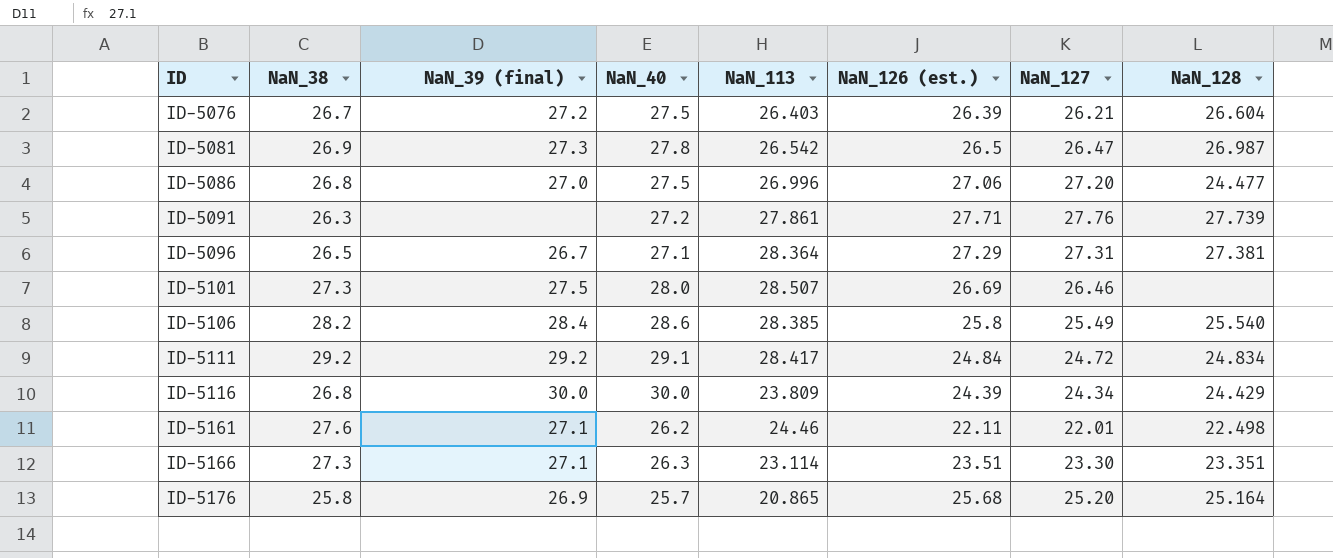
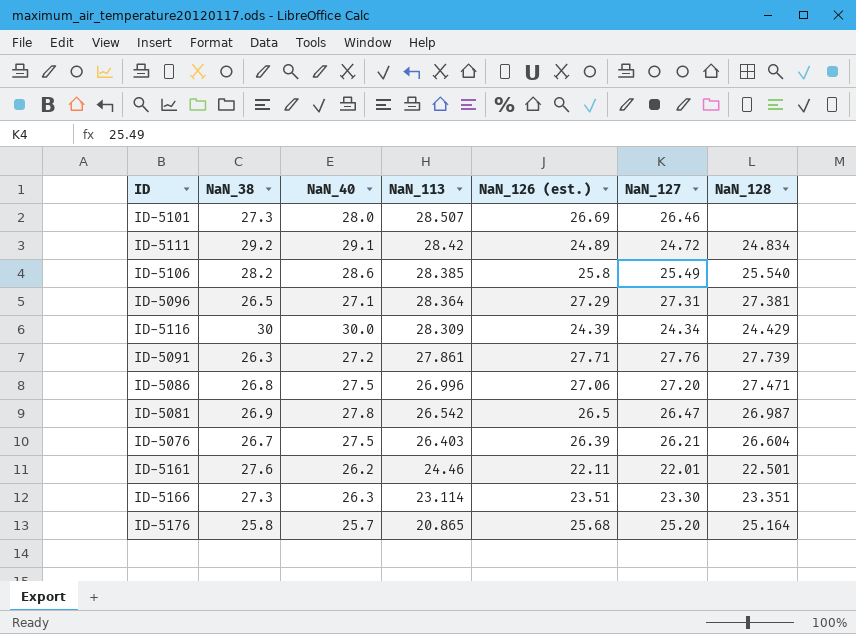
row order: ID ascending -> NaN_113 descending
column NaN_39 (final) | position: 3 -> none
ID-5111 | NaN_113: 28.417 -> 28.42
ID-5111 | NaN_126 (est.): 24.84 -> 24.89
ID-5116 | NaN_38: 26.8 -> 30
ID-5116 | NaN_113: 23.809 -> 28.309
ID-5086 | NaN_128: 24.477 -> 27.471
ID-5161 | NaN_128: 22.498 -> 22.501

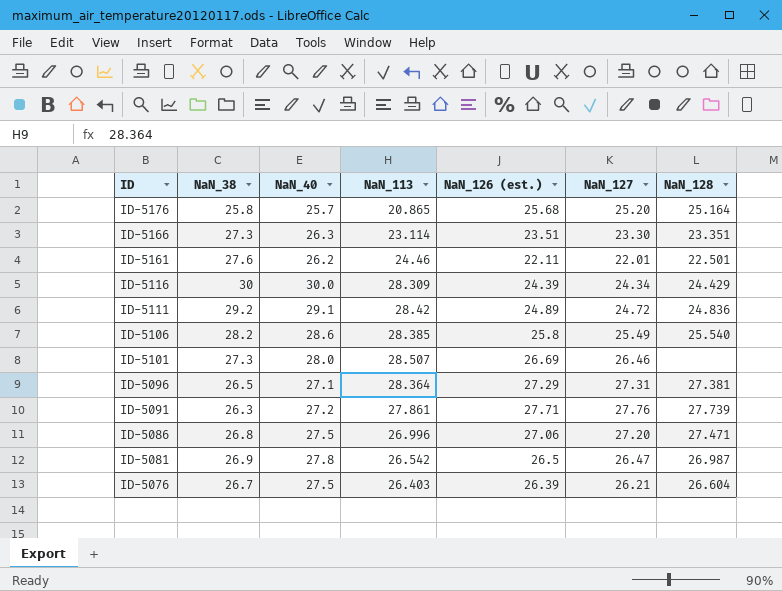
row order: NaN_113 descending -> ID descending
ID-5111 | NaN_128: 24.834 -> 24.836

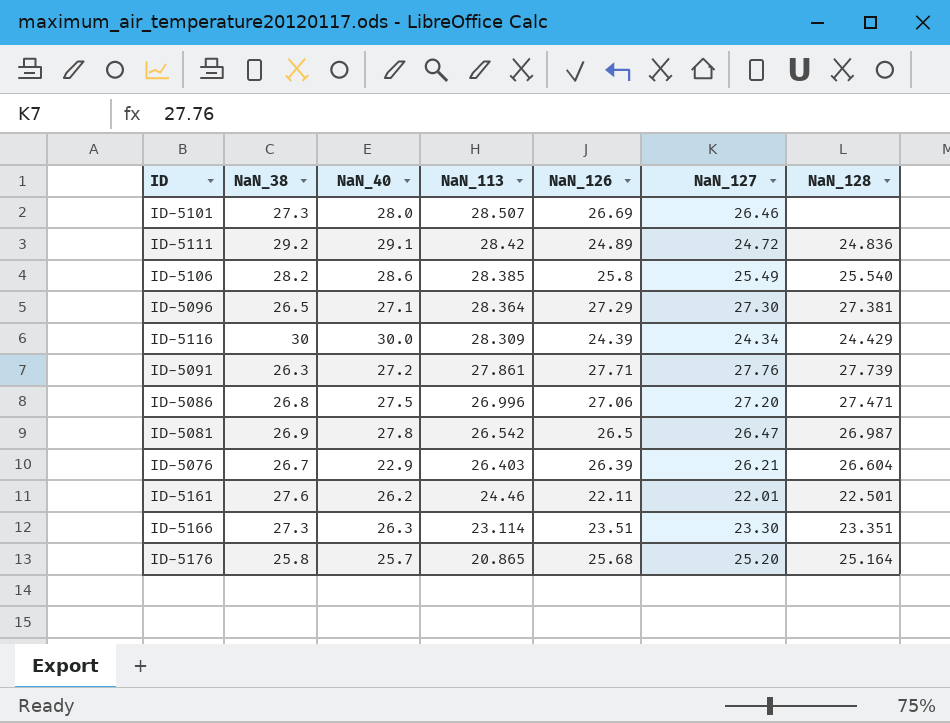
row order: ID descending -> NaN_113 descending
column name: NaN_126 (est.) -> NaN_126
ID-5096 | NaN_127: 27.31 -> 27.30
ID-5076 | NaN_40: 27.5 -> 22.9

